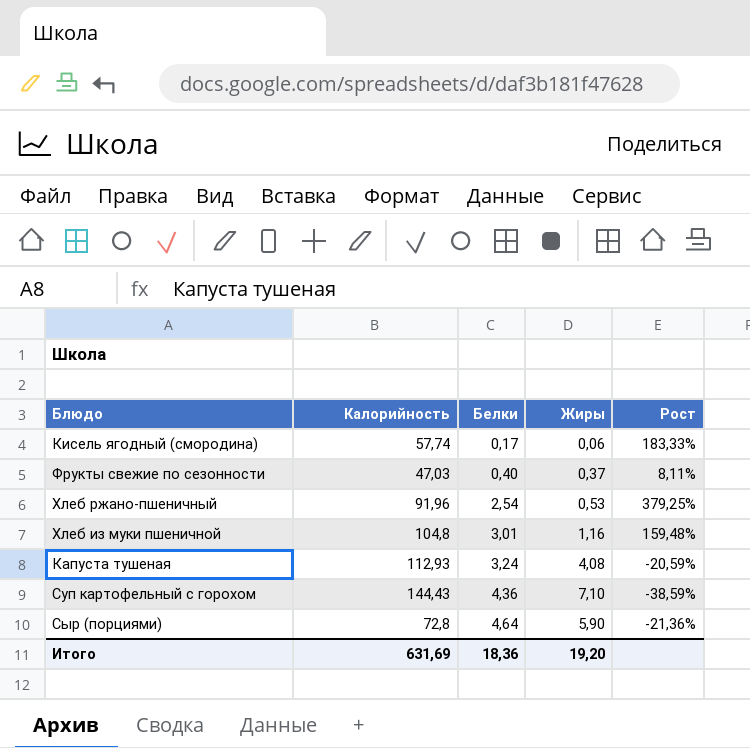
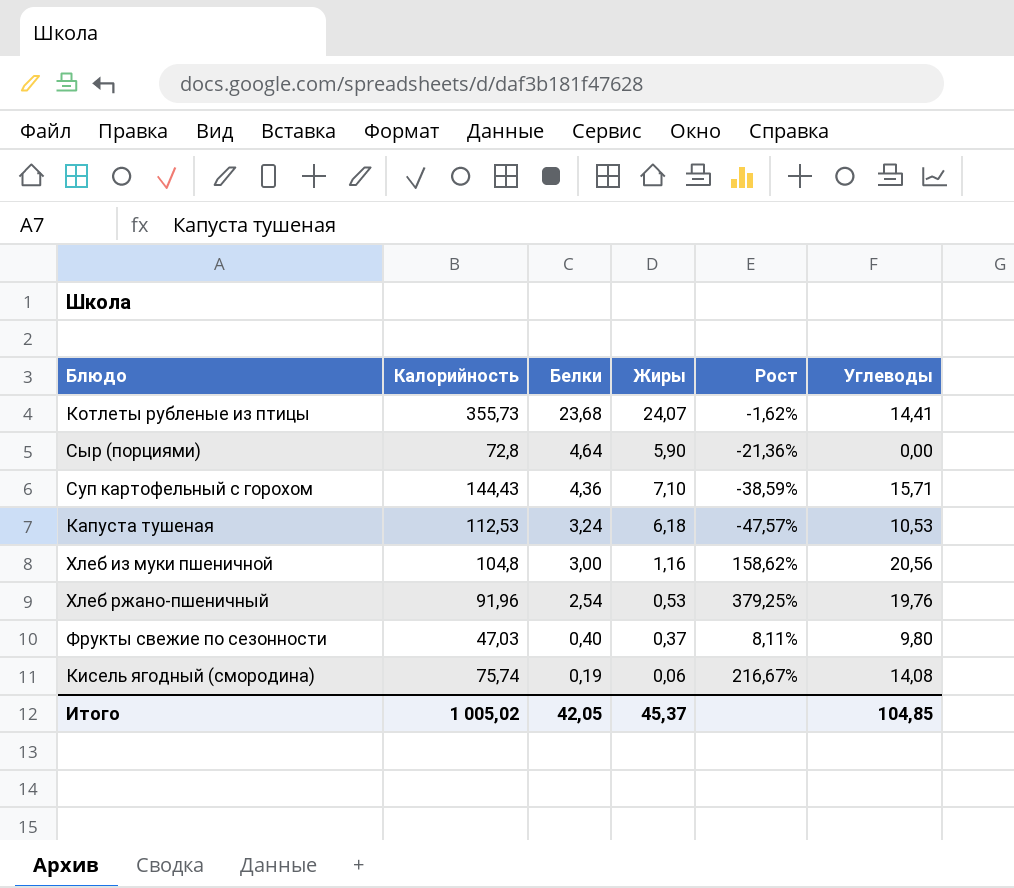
row order: Белки ascending -> Белки descending
column Углеводы | position: none -> 6
row Котлеты рубленые из птицы: none -> 355,73 | 23,68 | 24,07 | -1,62% | 14,41
Капуста тушеная | Калорийность: 112,93 -> 112,53
Капуста тушеная | Жиры: 4,08 -> 6,18
Капуста тушеная | Рост: -20,59% -> -47,57%
Хлеб из муки пшеничной | Белки: 3,01 -> 3,00
Хлеб из муки пшеничной | Рост: 159,48% -> 158,62%
Кисель ягодный (смородина) | Калорийность: 57,74 -> 75,74
Кисель ягодный (смородина) | Белки: 0,17 -> 0,19
Кисель ягодный (смородина) | Рост: 183,33% -> 216,67%
Итого | Калорийность: 631,69 -> 1 005,02
Итого | Белки: 18,36 -> 42,05
Итого | Жиры: 19,20 -> 45,37

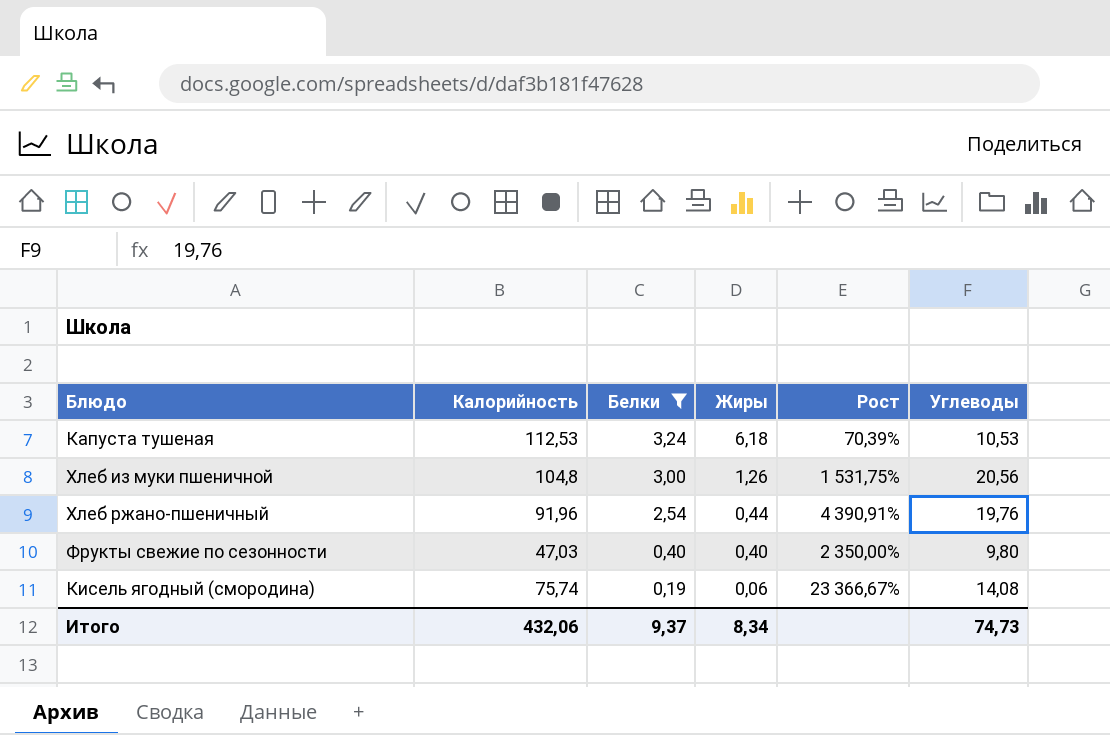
filter: none -> Белки <= 3,24
column Рост | formula: ([Белки] - [Жиры]) / [Жиры] -> ([Углеводы] - [Жиры]) / [Жиры]
Хлеб из муки пшеничной | Жиры: 1,16 -> 1,26
Хлеб ржано-пшеничный | Жиры: 0,53 -> 0,44
Фрукты свежие по сезонности | Жиры: 0,37 -> 0,40
Итого | Калорийность: 1 005,02 -> 432,06
Итого | Белки: 42,05 -> 9,37
Итого | Жиры: 45,37 -> 8,34
Итого | Углеводы: 104,85 -> 74,73

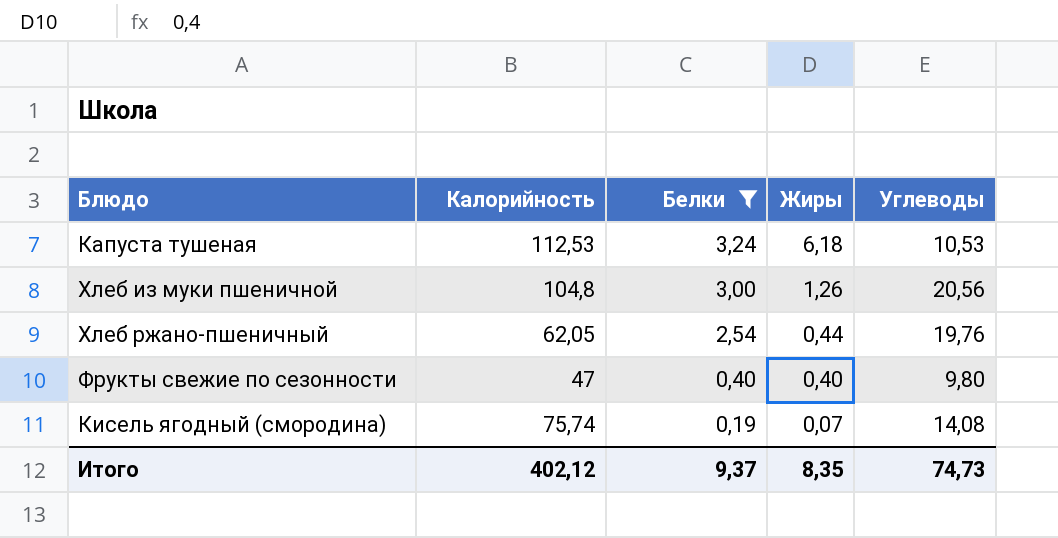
column Рост | formula: ([Углеводы] - [Жиры]) / [Жиры] -> none
Хлеб ржано-пшеничный | Калорийность: 91,96 -> 62,05
Фрукты свежие по сезонности | Калорийность: 47,03 -> 47
Кисель ягодный (смородина) | Жиры: 0,06 -> 0,07
Итого | Калорийность: 432,06 -> 402,12
Итого | Жиры: 8,34 -> 8,35

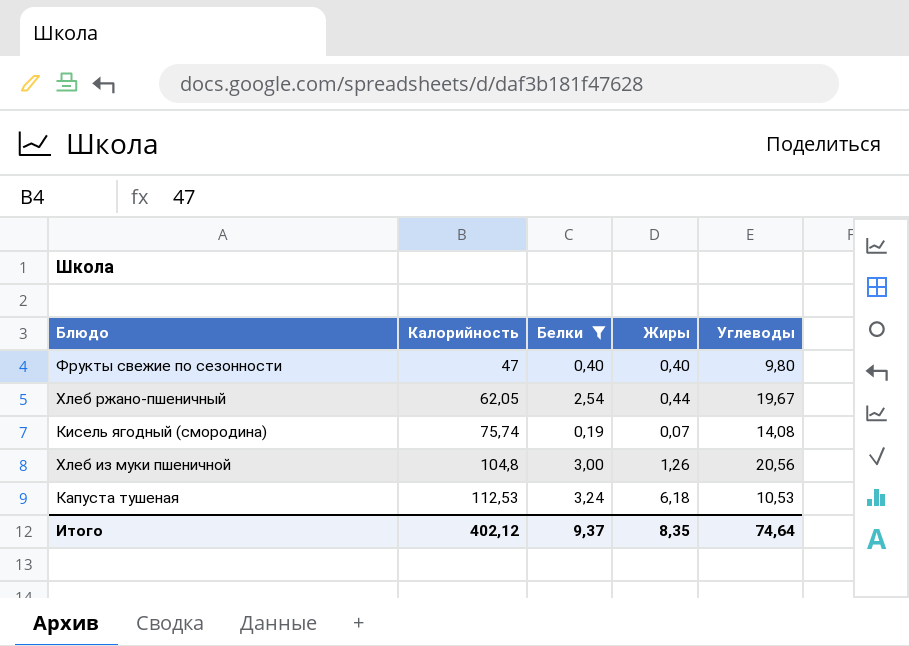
row order: Белки descending -> Калорийность ascending
Хлеб ржано-пшеничный | Углеводы: 19,76 -> 19,67
Итого | Углеводы: 74,73 -> 74,64

